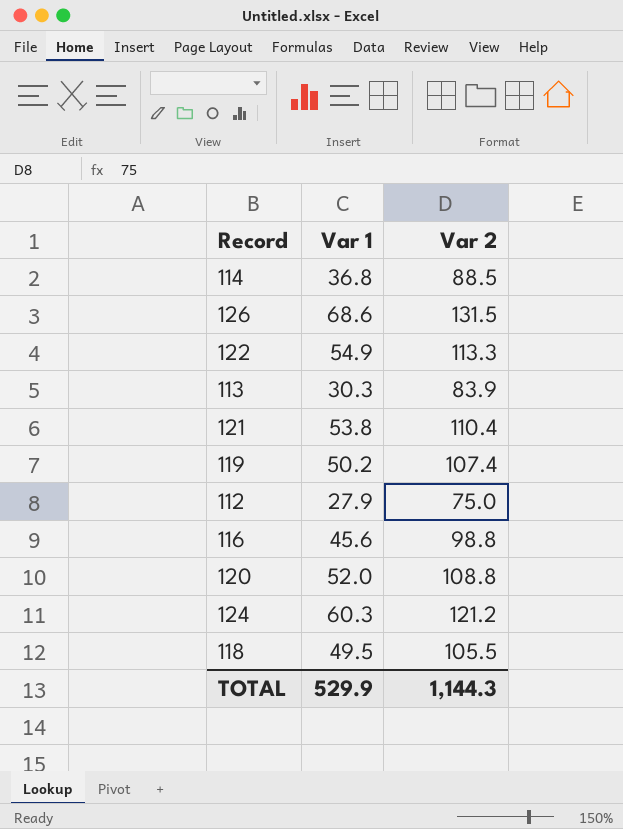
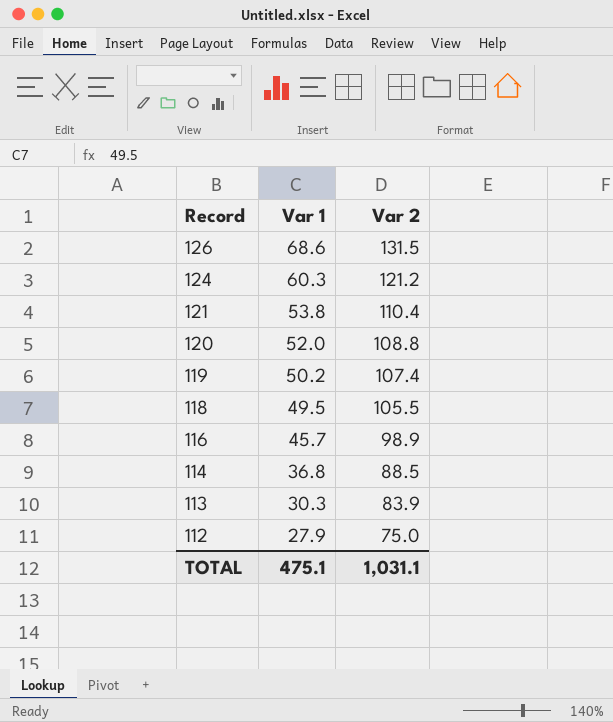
row order: none -> Record descending
row 122: 54.9 | 113.3 -> none
116 | Var 1: 45.6 -> 45.7
116 | Var 2: 98.8 -> 98.9
TOTAL | Var 1: 529.9 -> 475.1
TOTAL | Var 2: 1,144.3 -> 1,031.1

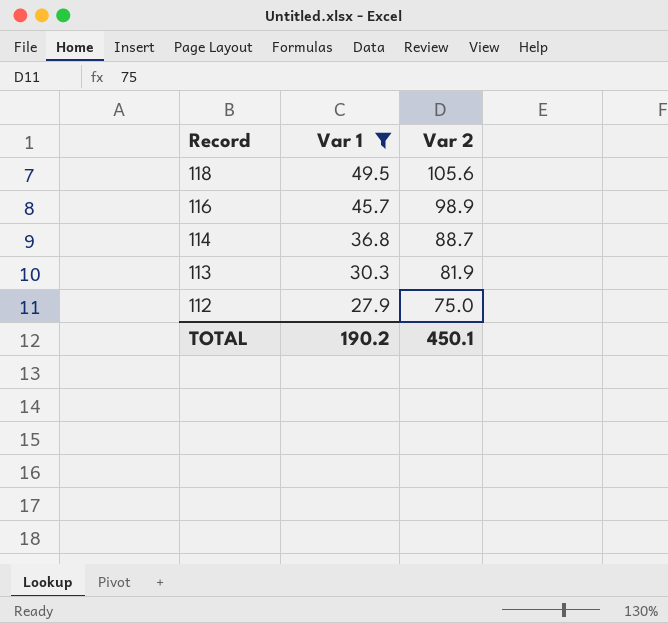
filter: none -> Var 1 <= 49.5
118 | Var 2: 105.5 -> 105.6
114 | Var 2: 88.5 -> 88.7
113 | Var 2: 83.9 -> 81.9
TOTAL | Var 1: 475.1 -> 190.2
TOTAL | Var 2: 1,031.1 -> 450.1

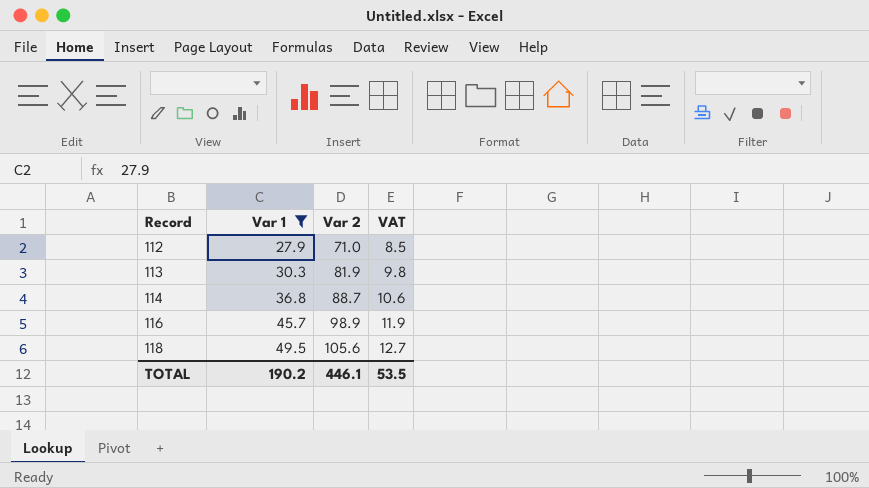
row order: Record descending -> Record ascending
column VAT | formula: none -> [Var 2] * 0.12
112 | Var 2: 75.0 -> 71.0
TOTAL | Var 2: 450.1 -> 446.1

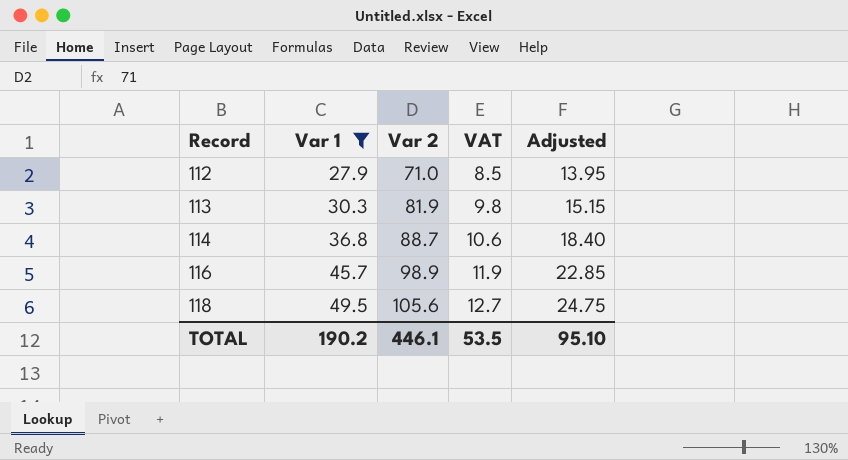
column Adjusted | formula: none -> [Var 1] * 0.5

